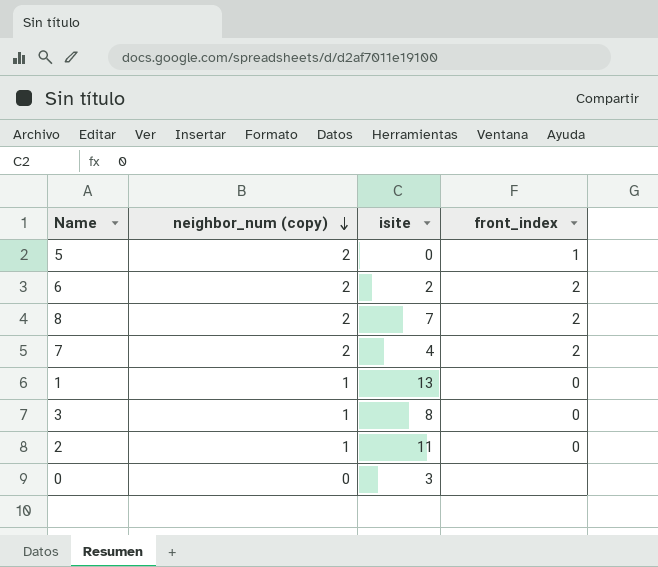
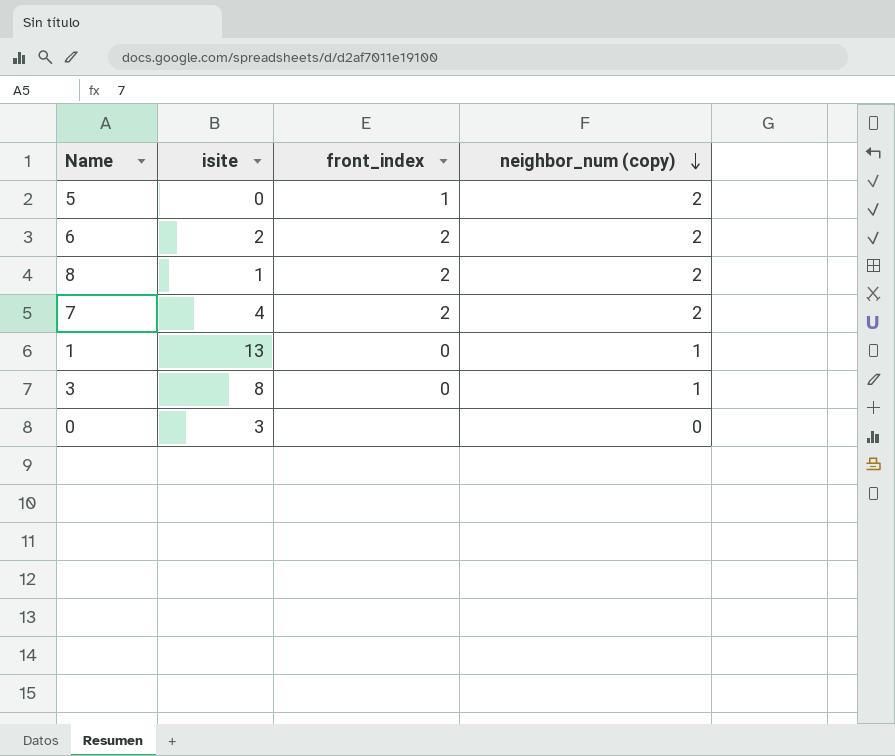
column neighbor_num (copy) | position: 2 -> 4
row 2: 1 | 11 | 0 -> none
8 | isite: 7 -> 1

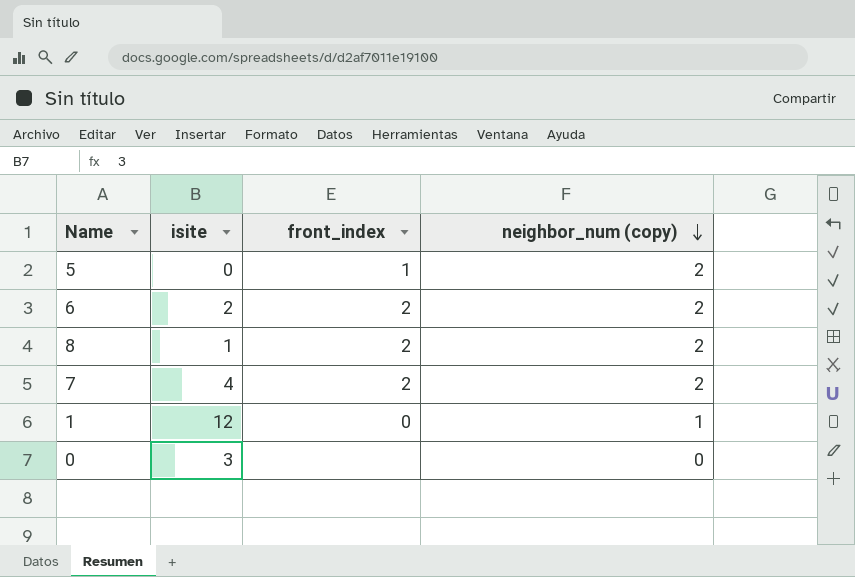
row 3: 8 | 0 | 1 -> none
1 | isite: 13 -> 12

